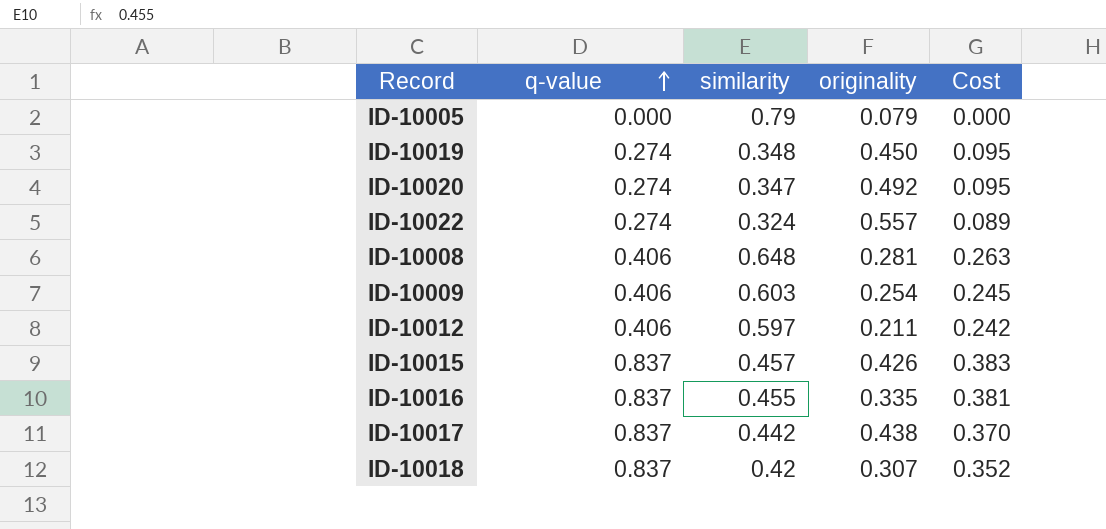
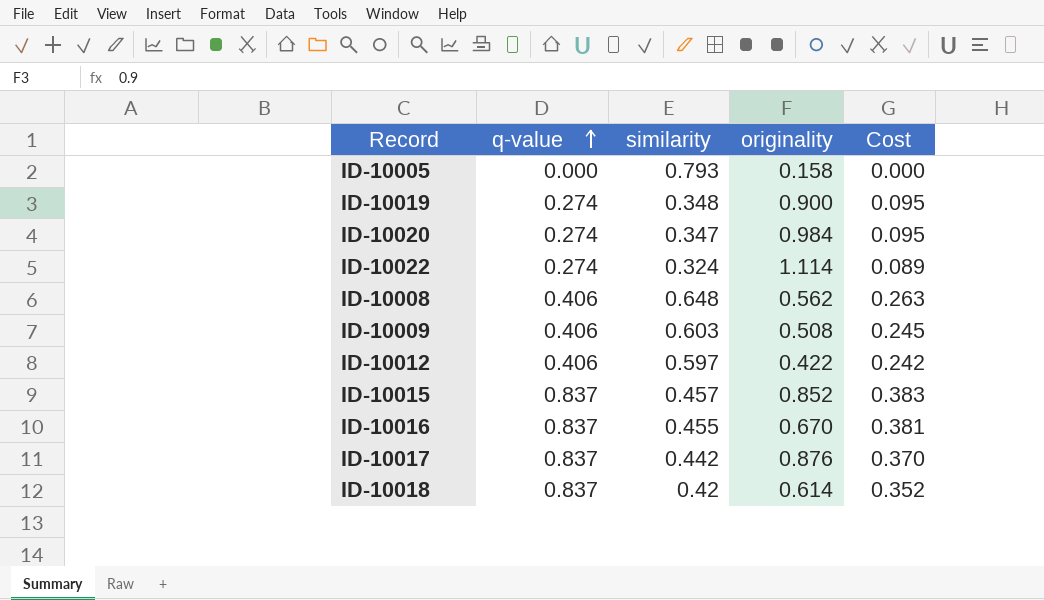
ID-10005 | similarity: 0.79 -> 0.793
ID-10005 | originality: 0.079 -> 0.158
ID-10019 | originality: 0.450 -> 0.900
ID-10020 | originality: 0.492 -> 0.984
ID-10022 | originality: 0.557 -> 1.114
ID-10008 | originality: 0.281 -> 0.562
ID-10009 | originality: 0.254 -> 0.508
ID-10012 | originality: 0.211 -> 0.422
ID-10015 | originality: 0.426 -> 0.852
ID-10016 | originality: 0.335 -> 0.670
ID-10017 | originality: 0.438 -> 0.876
ID-10018 | originality: 0.307 -> 0.614

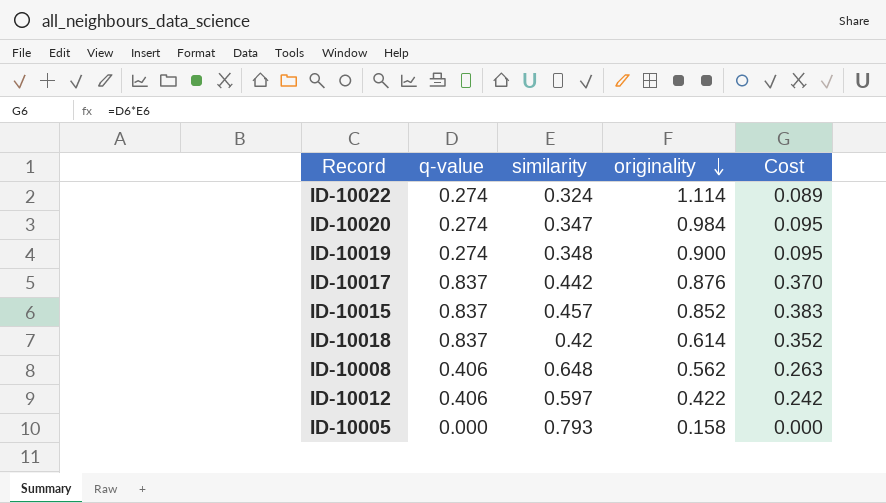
row order: q-value ascending -> originality descending
row ID-10009: 0.406 | 0.603 | 0.508 | 0.245 -> none
row ID-10016: 0.837 | 0.455 | 0.670 | 0.381 -> none

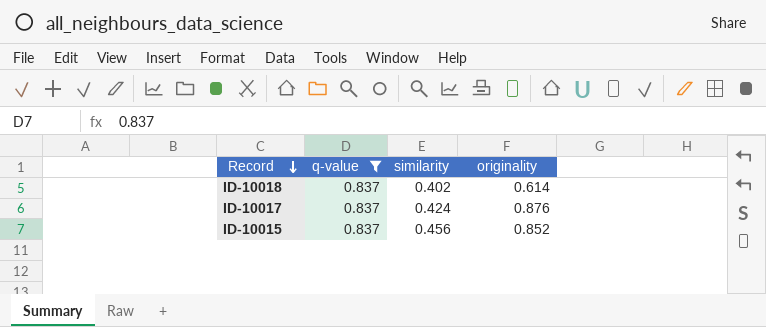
filter: none -> q-value = 0.837
row order: originality descending -> Record descending
column Cost | formula: [q-value] * [similarity] -> none
ID-10018 | similarity: 0.42 -> 0.402
ID-10017 | similarity: 0.442 -> 0.424
ID-10015 | similarity: 0.457 -> 0.456

